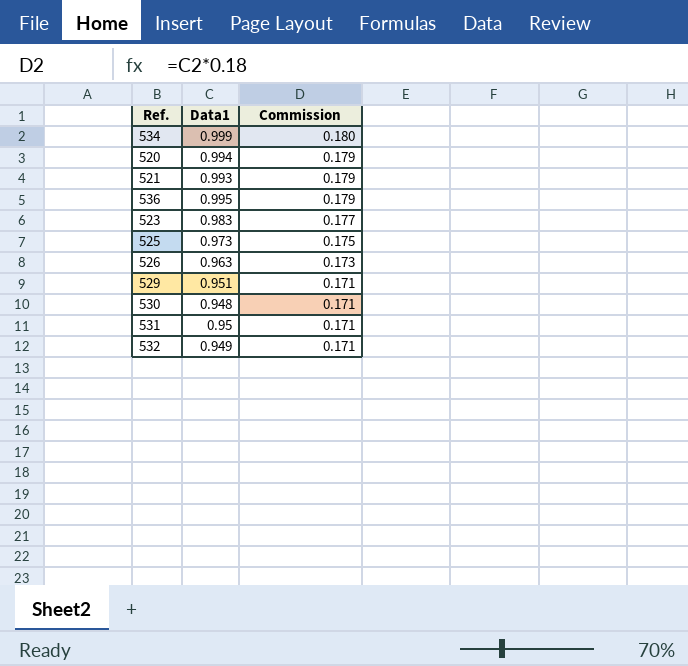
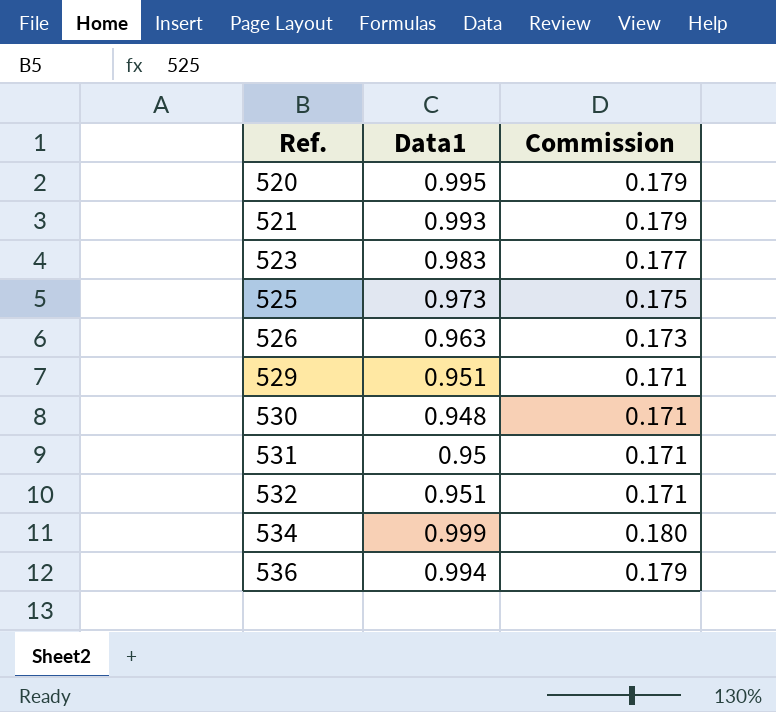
row order: Commission descending -> Ref. ascending
520 | Data1: 0.994 -> 0.995
532 | Data1: 0.949 -> 0.951
536 | Data1: 0.995 -> 0.994

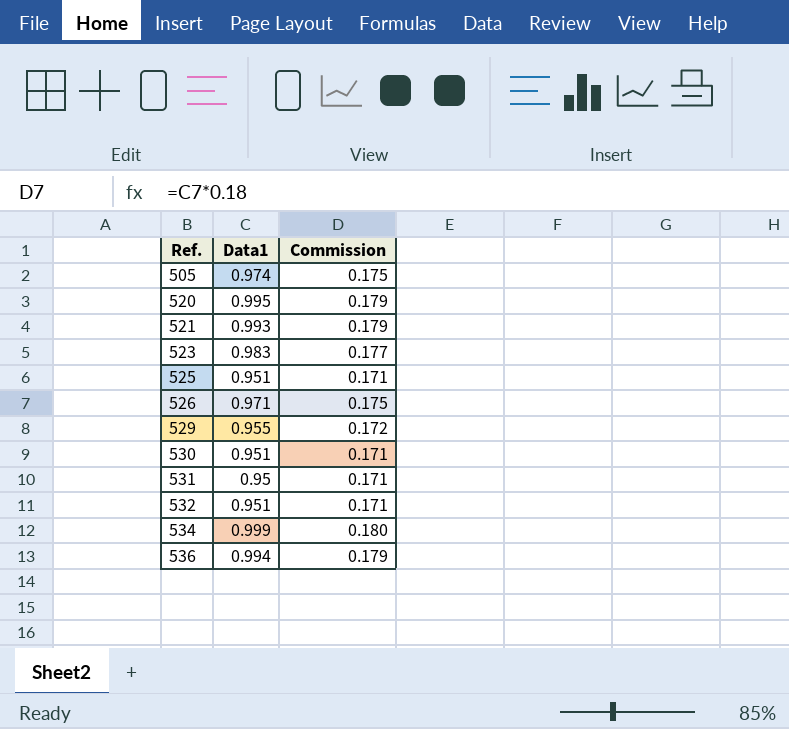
row 505: none -> 0.974 | 0.175
525 | Data1: 0.973 -> 0.951
525 | Commission: 0.175 -> 0.171
526 | Data1: 0.963 -> 0.971
526 | Commission: 0.173 -> 0.175
529 | Data1: 0.951 -> 0.955
529 | Commission: 0.171 -> 0.172
530 | Data1: 0.948 -> 0.951

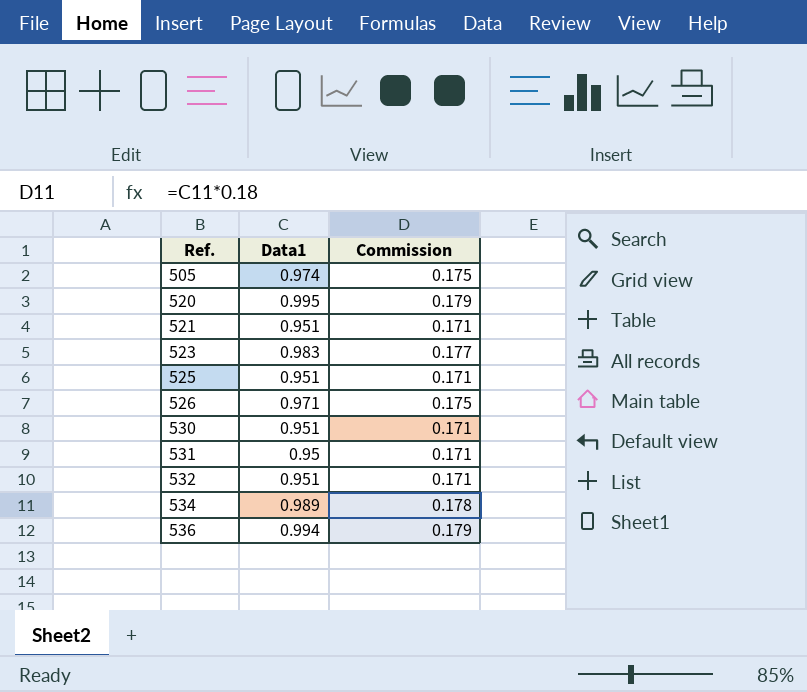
row 529: 0.955 | 0.172 -> none
521 | Data1: 0.993 -> 0.951
521 | Commission: 0.179 -> 0.171
534 | Data1: 0.999 -> 0.989
534 | Commission: 0.180 -> 0.178

